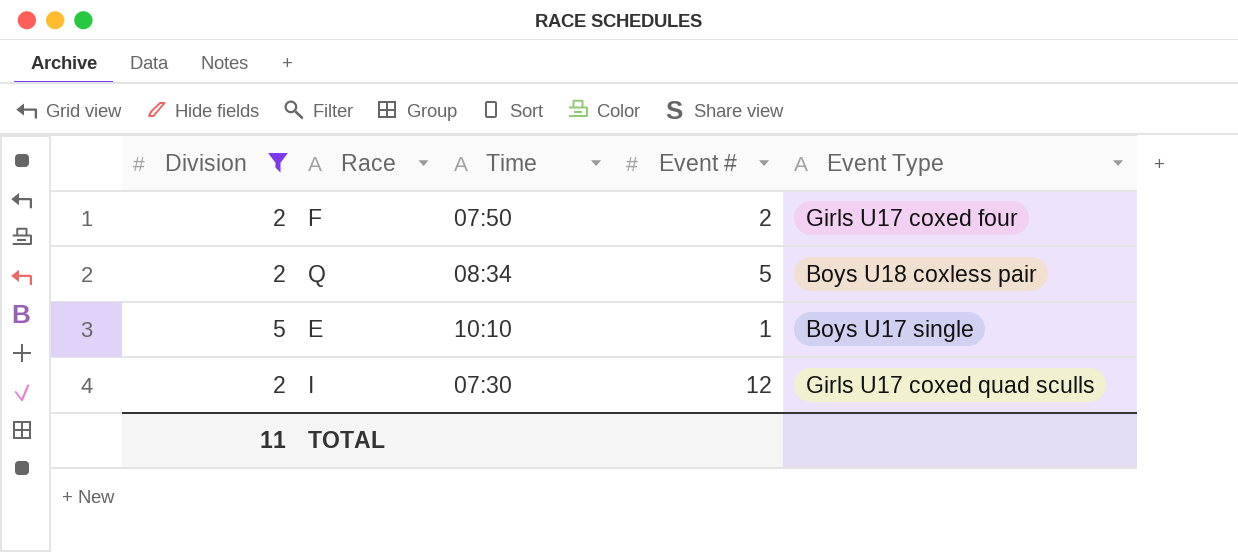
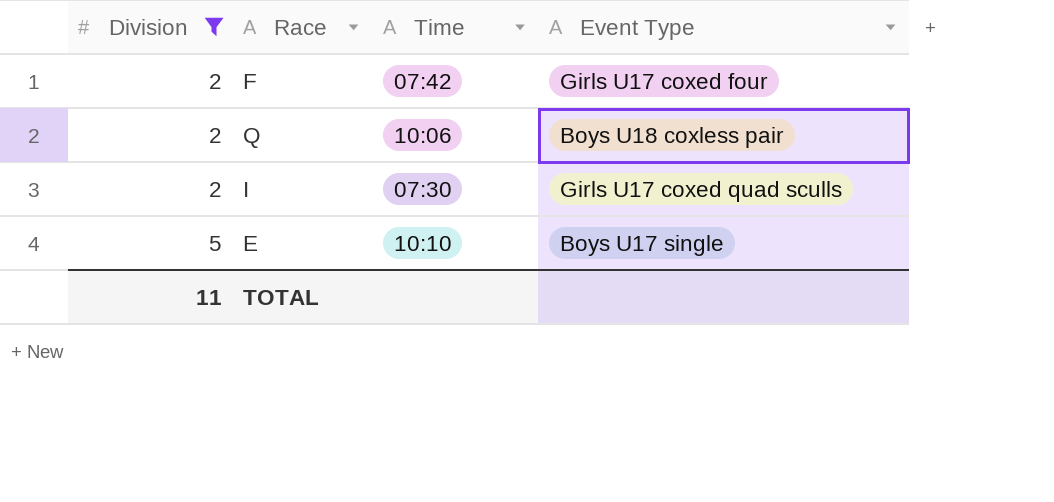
row order: none -> Division ascending
column Event # | position: 4 -> none
F | Time: 07:50 -> 07:42
Q | Time: 08:34 -> 10:06

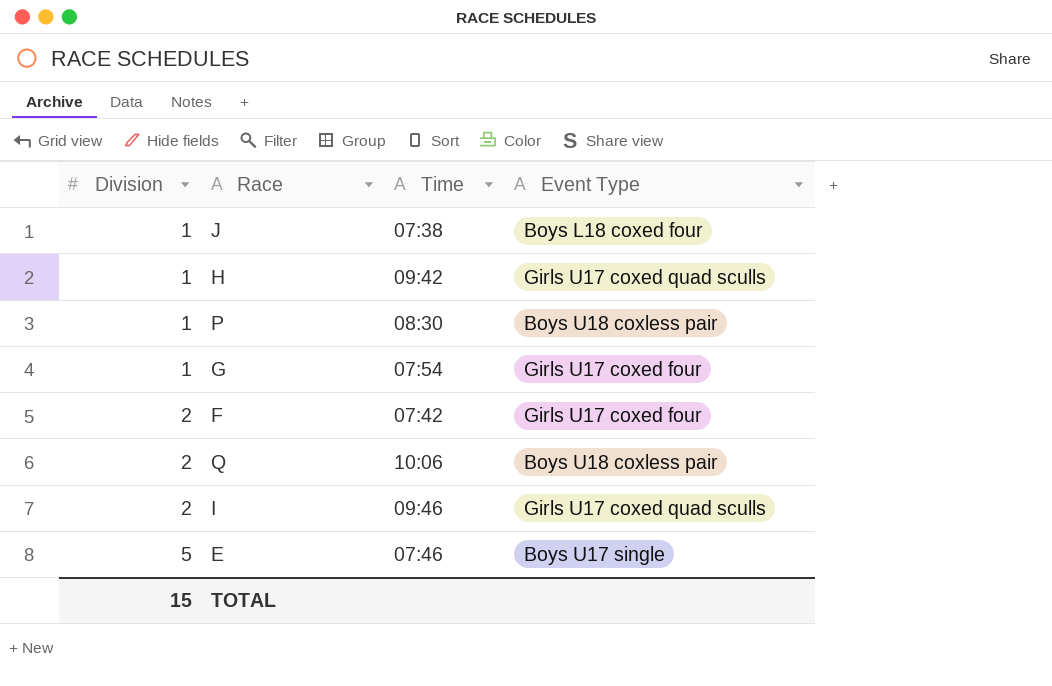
filter: Division != 1 -> none
I | Time: 07:30 -> 09:46
E | Time: 10:10 -> 07:46
TOTAL | Division: 11 -> 15

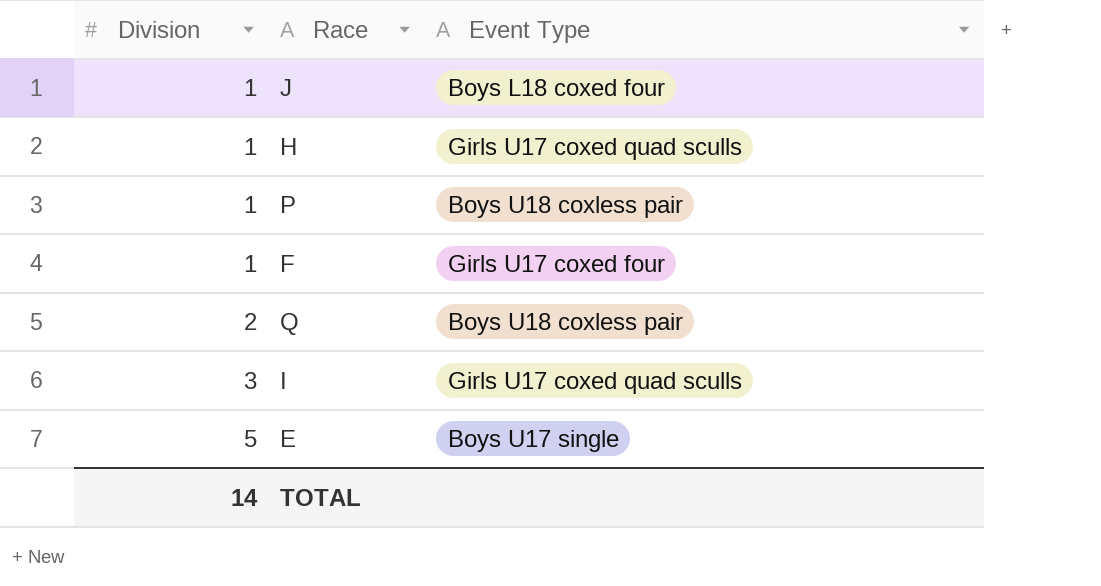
column Time | position: 3 -> none
row G: 1 | 07:54 | Girls U17 coxed four -> none
F | Division: 2 -> 1
I | Division: 2 -> 3
TOTAL | Division: 15 -> 14

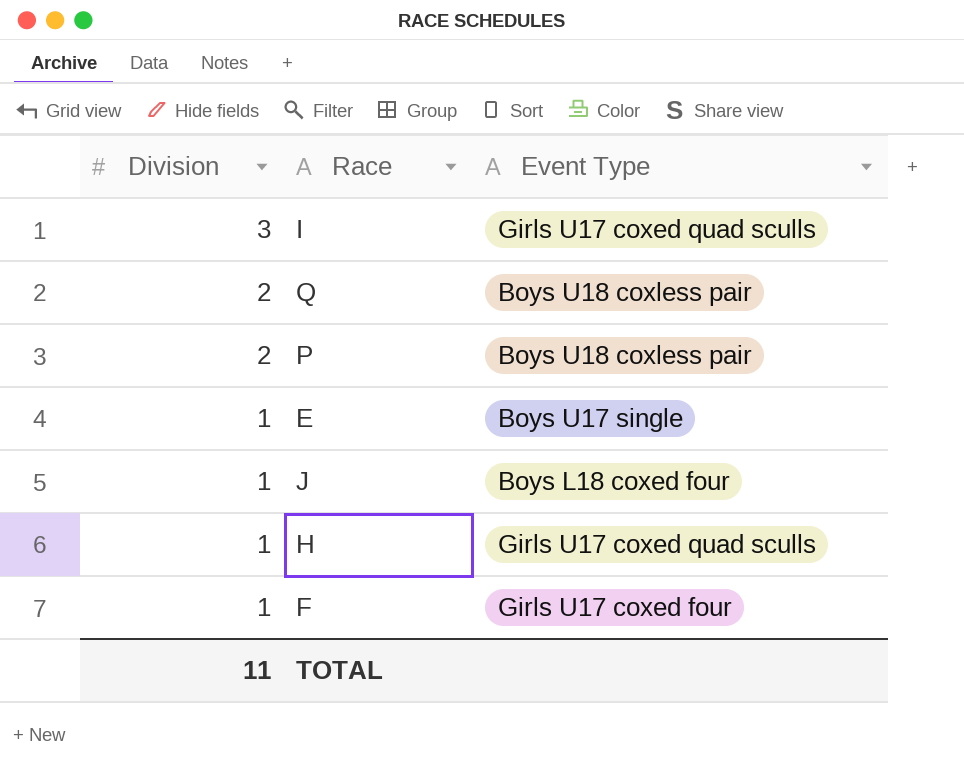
row order: Division ascending -> Division descending
P | Division: 1 -> 2
E | Division: 5 -> 1
TOTAL | Division: 14 -> 11

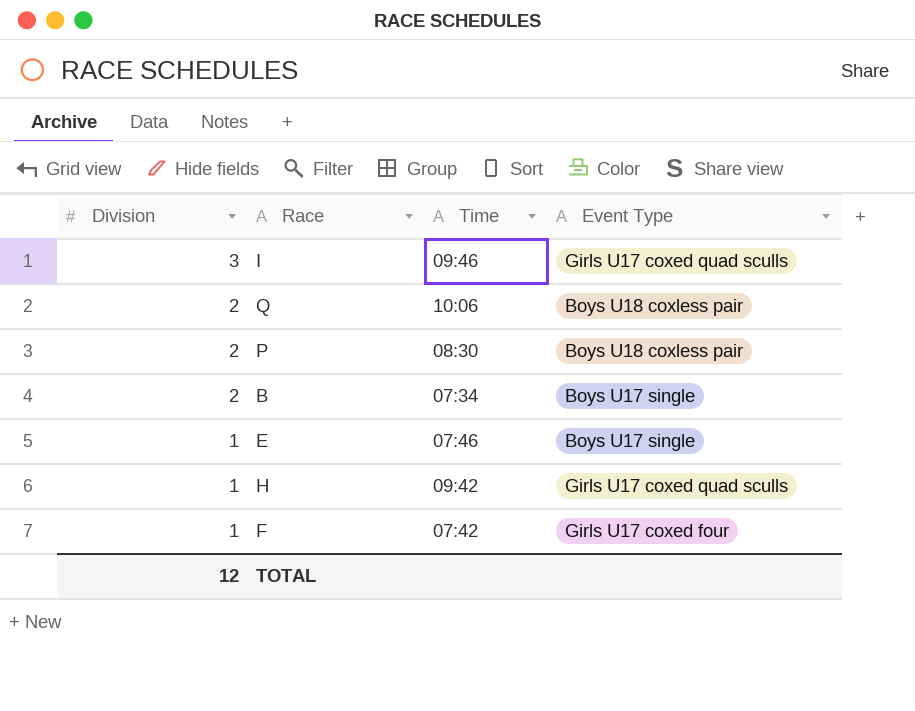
column Time | position: none -> 3
row J: 1 | Boys L18 coxed four -> none
row B: none -> 2 | 07:34 | Boys U17 single
TOTAL | Division: 11 -> 12

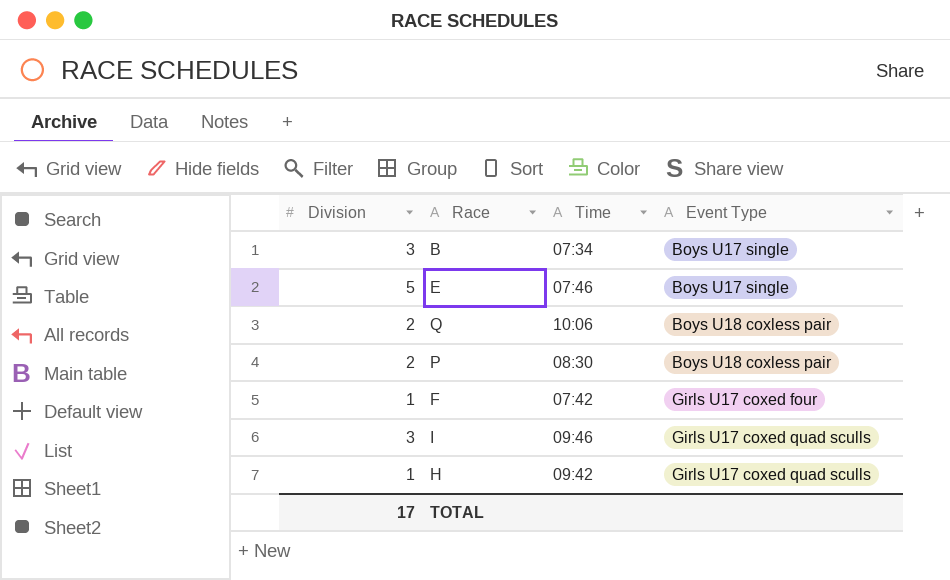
row order: Division descending -> Event Type ascending
B | Division: 2 -> 3
E | Division: 1 -> 5
TOTAL | Division: 12 -> 17

